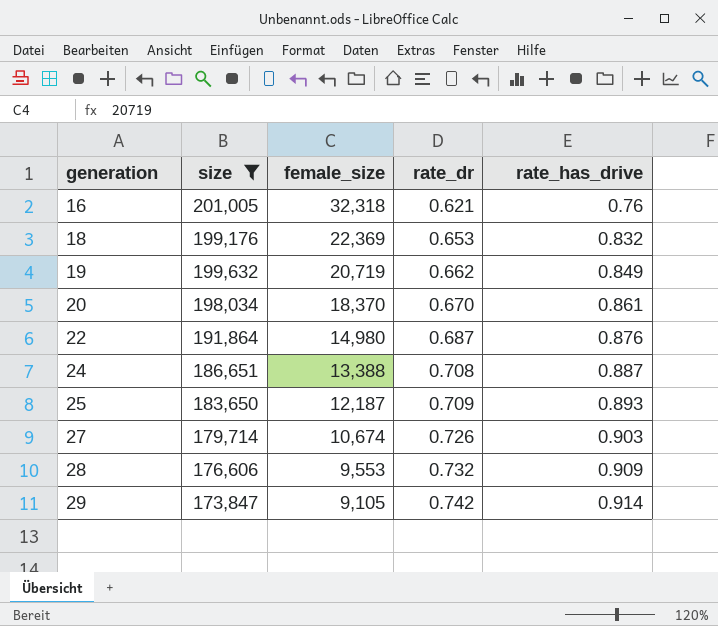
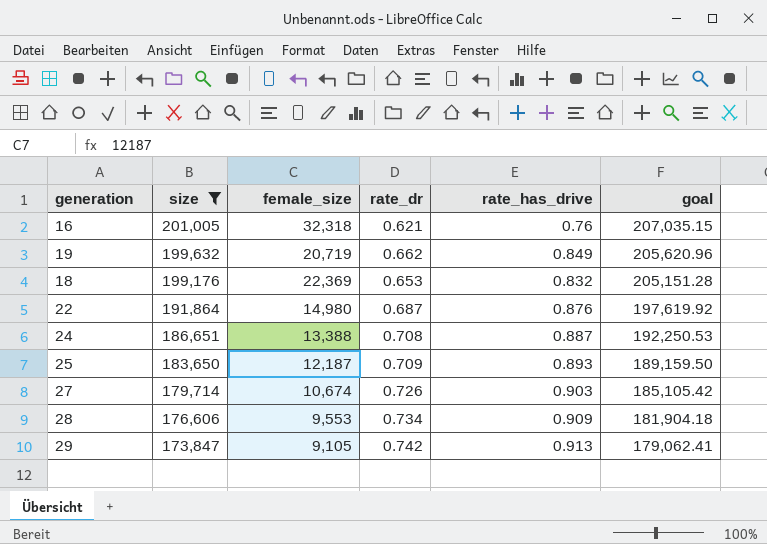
row order: generation ascending -> size descending
column goal | formula: none -> [size] * 1.03
row 20: 198,034 | 18,370 | 0.670 | 0.861 -> none
28 | rate_dr: 0.732 -> 0.734
29 | rate_has_drive: 0.914 -> 0.913

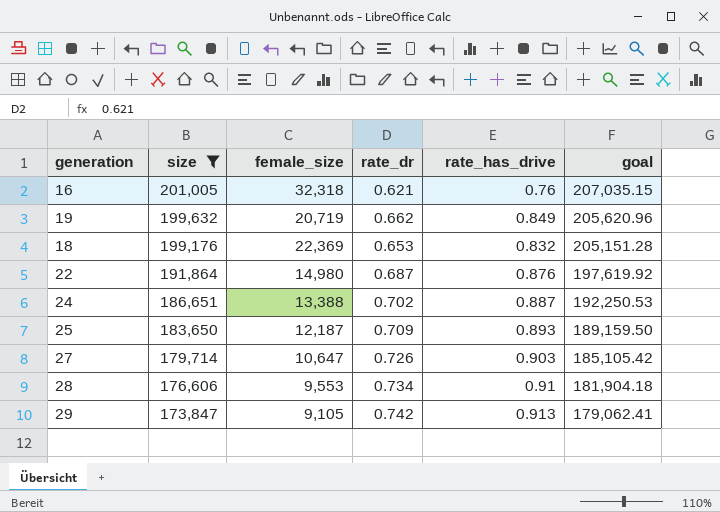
24 | rate_dr: 0.708 -> 0.702
27 | female_size: 10,674 -> 10,647
28 | rate_has_drive: 0.909 -> 0.91

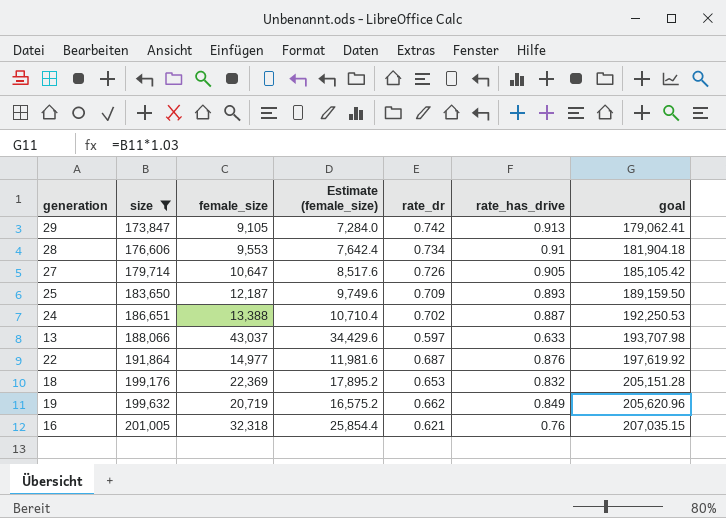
row order: size descending -> size ascending
column Estimate (female_size) | formula: none -> [female_size] * 0.8
27 | rate_has_drive: 0.903 -> 0.905
row 13: none -> 188,066 | 43,037 | 34,429.6 | 0.597 | 0.633 | 193,707.98
22 | female_size: 14,980 -> 14,977

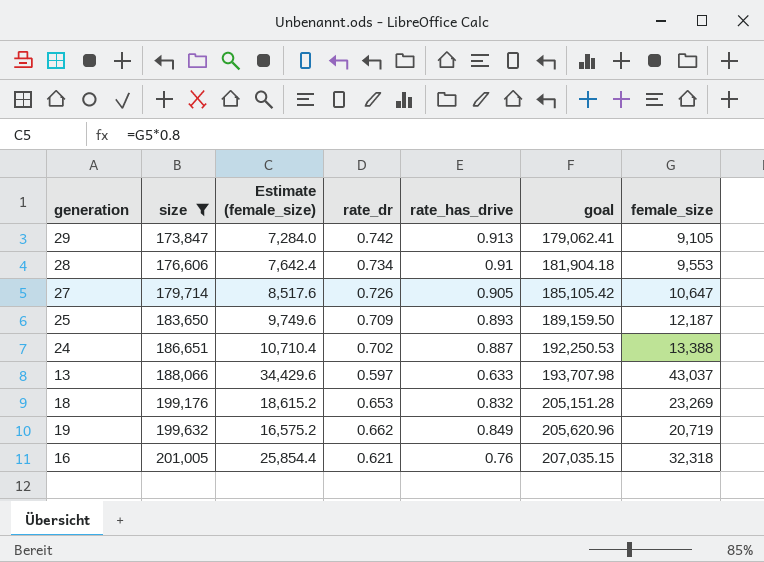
column female_size | position: 3 -> 7
row 22: 191,864 | 14,977 | 11,981.6 | 0.687 | 0.876 | 197,619.92 -> none
18 | Estimate (female_size): 17,895.2 -> 18,615.2
18 | female_size: 22,369 -> 23,269

